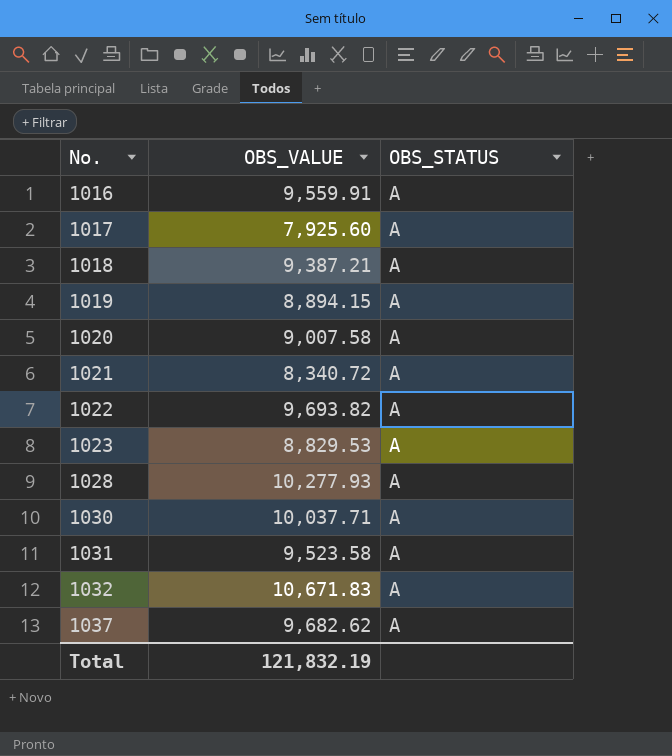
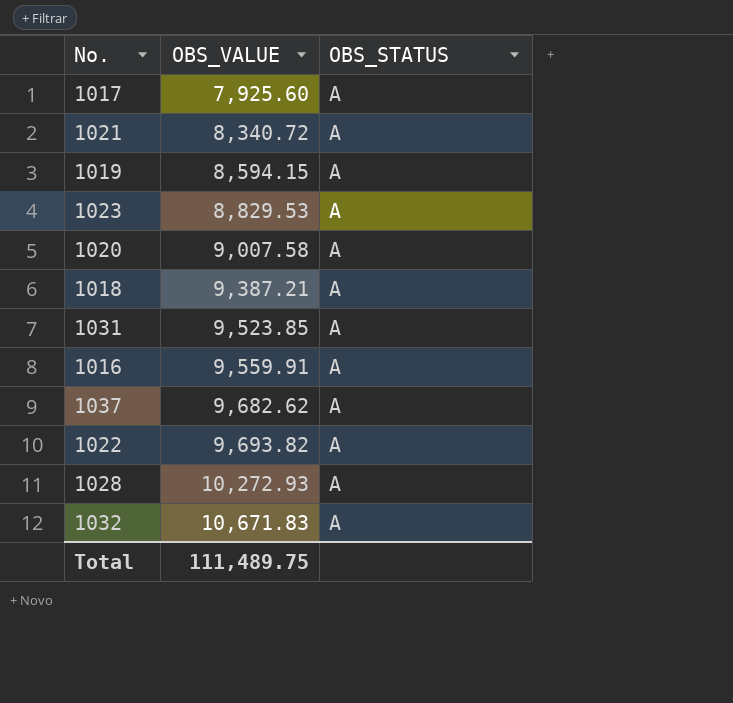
row order: No. ascending -> OBS_VALUE ascending
row 1030: 10,037.71 | A -> none
1019 | OBS_VALUE: 8,894.15 -> 8,594.15
1031 | OBS_VALUE: 9,523.58 -> 9,523.85
1028 | OBS_VALUE: 10,277.93 -> 10,272.93
Total | OBS_VALUE: 121,832.19 -> 111,489.75

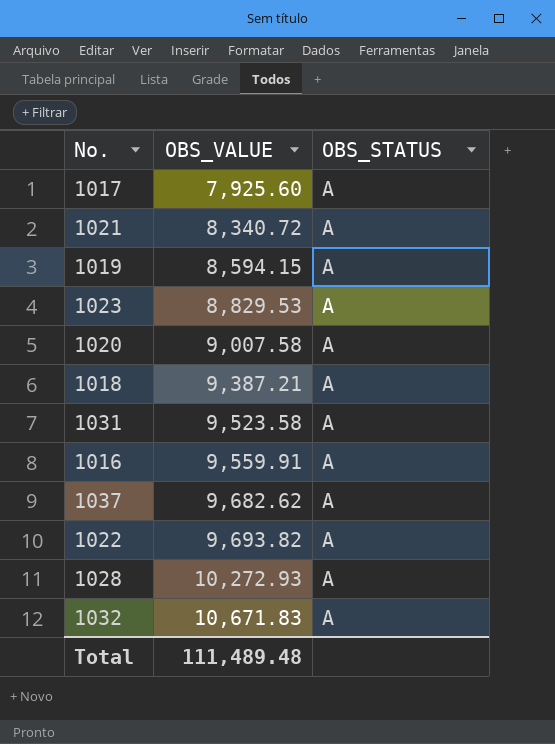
1031 | OBS_VALUE: 9,523.85 -> 9,523.58
Total | OBS_VALUE: 111,489.75 -> 111,489.48

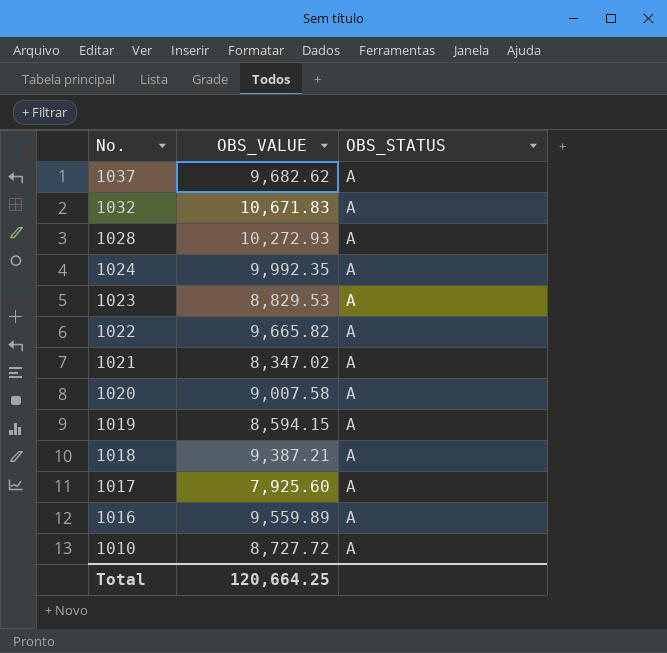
row order: OBS_VALUE ascending -> No. descending
row 1031: 9,523.58 | A -> none
row 1024: none -> 9,992.35 | A
1022 | OBS_VALUE: 9,693.82 -> 9,665.82
1021 | OBS_VALUE: 8,340.72 -> 8,347.02
1016 | OBS_VALUE: 9,559.91 -> 9,559.89
row 1010: none -> 8,727.72 | A
Total | OBS_VALUE: 111,489.48 -> 120,664.25

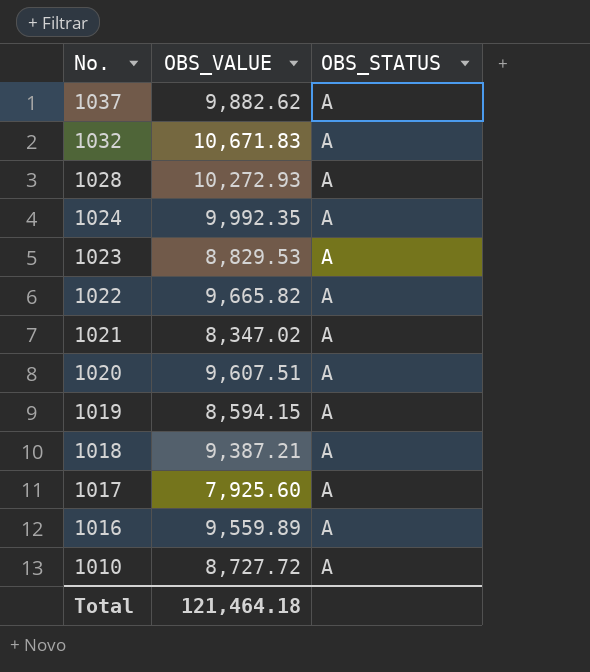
1037 | OBS_VALUE: 9,682.62 -> 9,882.62
1020 | OBS_VALUE: 9,007.58 -> 9,607.51
Total | OBS_VALUE: 120,664.25 -> 121,464.18

